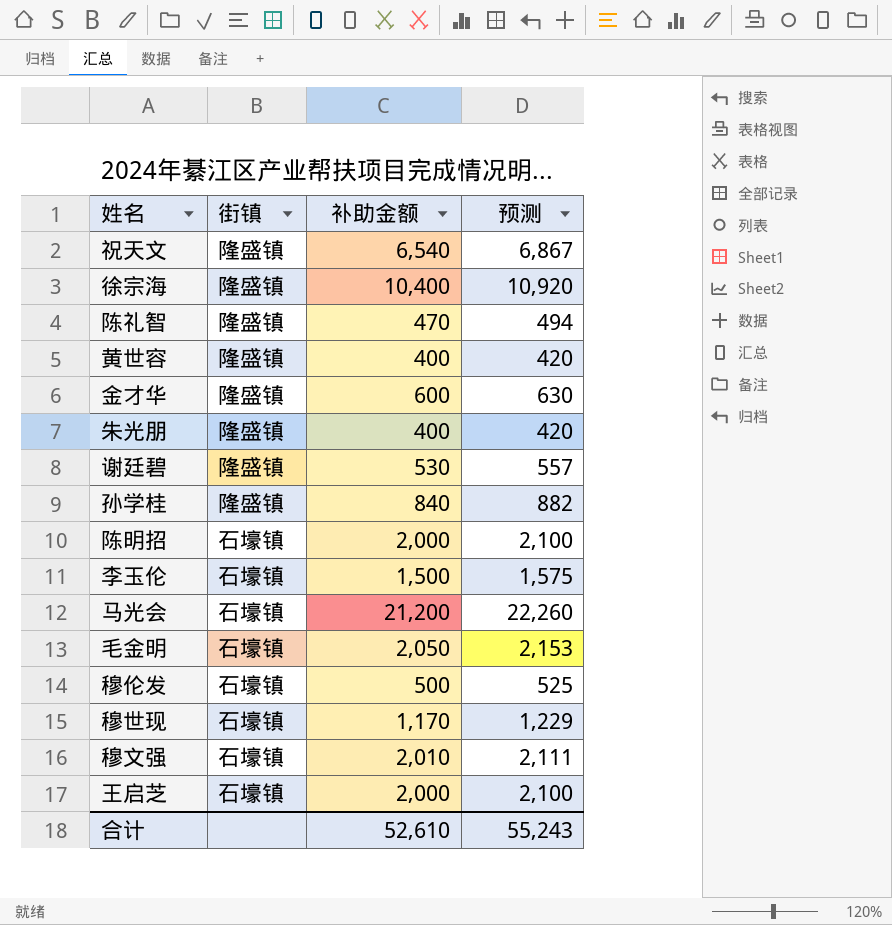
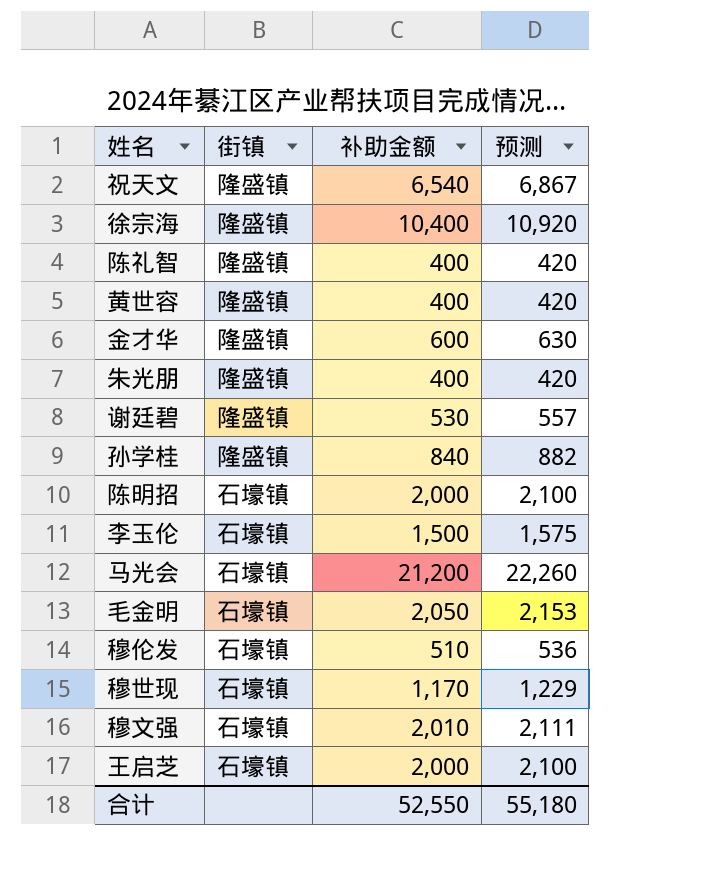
陈礼智 | 补助金额: 470 -> 400
陈礼智 | 预测: 494 -> 420
穆伦发 | 补助金额: 500 -> 510
穆伦发 | 预测: 525 -> 536
合计 | 补助金额: 52,610 -> 52,550
合计 | 预测: 55,243 -> 55,180

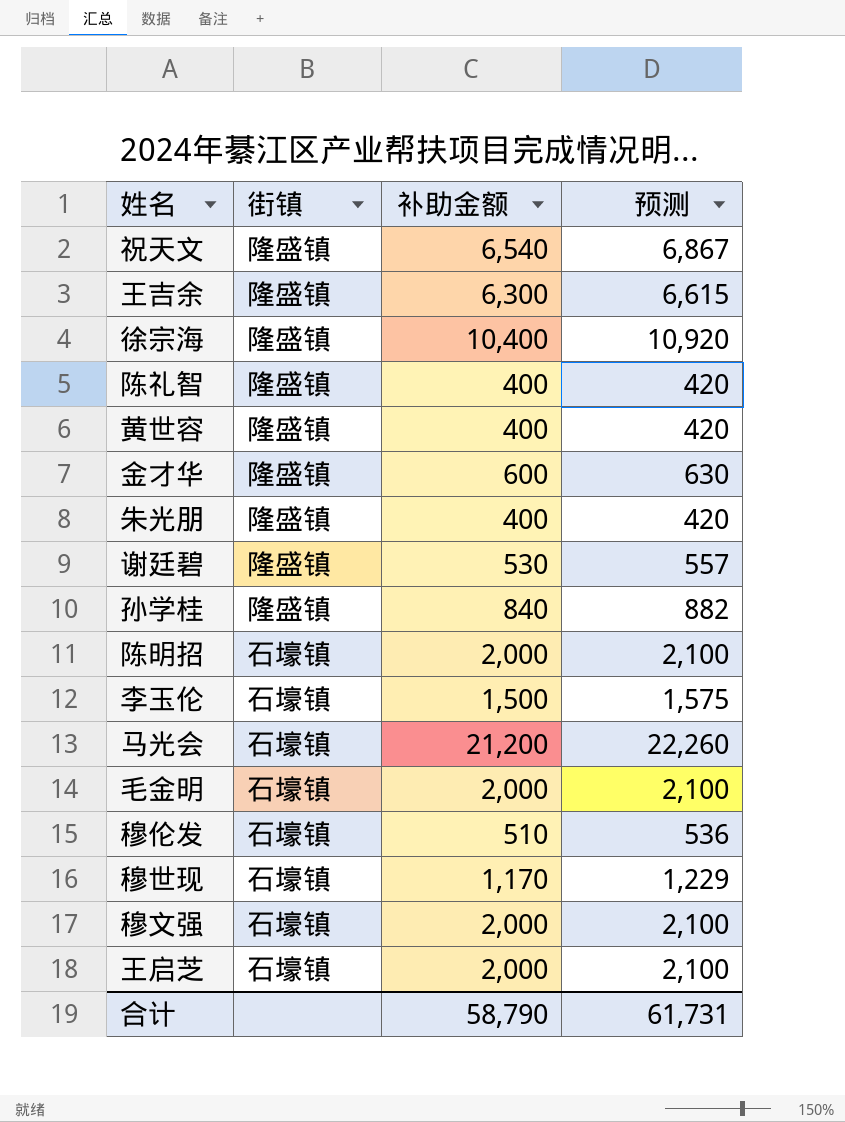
row 王吉余: none -> 隆盛镇 | 6,300 | 6,615
毛金明 | 补助金额: 2,050 -> 2,000
毛金明 | 预测: 2,153 -> 2,100
穆文强 | 补助金额: 2,010 -> 2,000
穆文强 | 预测: 2,111 -> 2,100
合计 | 补助金额: 52,550 -> 58,790
合计 | 预测: 55,180 -> 61,731

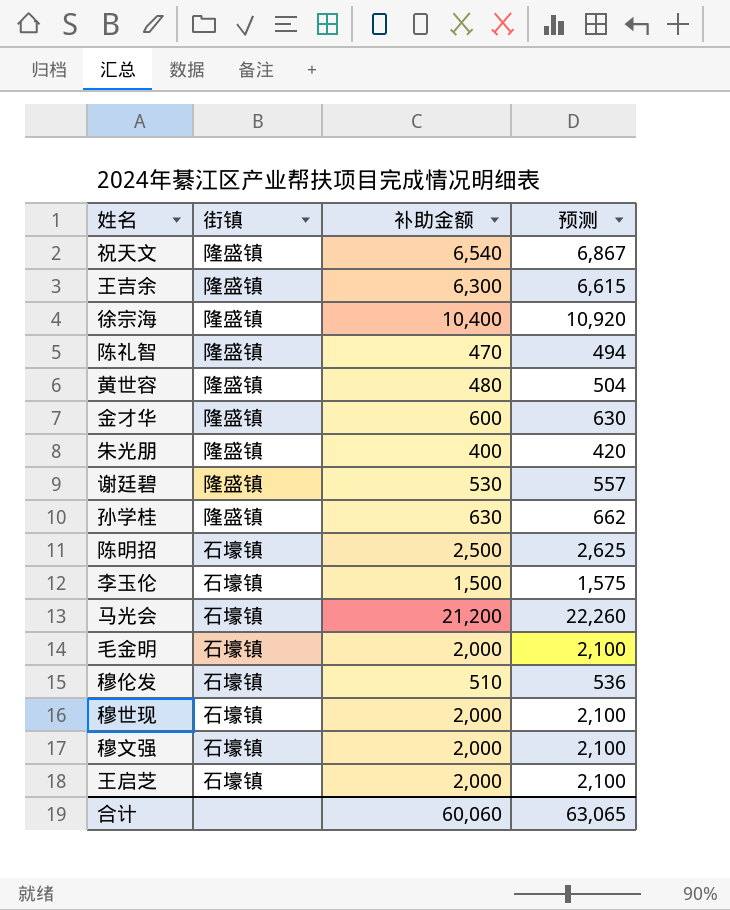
陈礼智 | 补助金额: 400 -> 470
陈礼智 | 预测: 420 -> 494
黄世容 | 补助金额: 400 -> 480
黄世容 | 预测: 420 -> 504
孙学桂 | 补助金额: 840 -> 630
孙学桂 | 预测: 882 -> 662
陈明招 | 补助金额: 2,000 -> 2,500
陈明招 | 预测: 2,100 -> 2,625
穆世现 | 补助金额: 1,170 -> 2,000
穆世现 | 预测: 1,229 -> 2,100
合计 | 补助金额: 58,790 -> 60,060
合计 | 预测: 61,731 -> 63,065

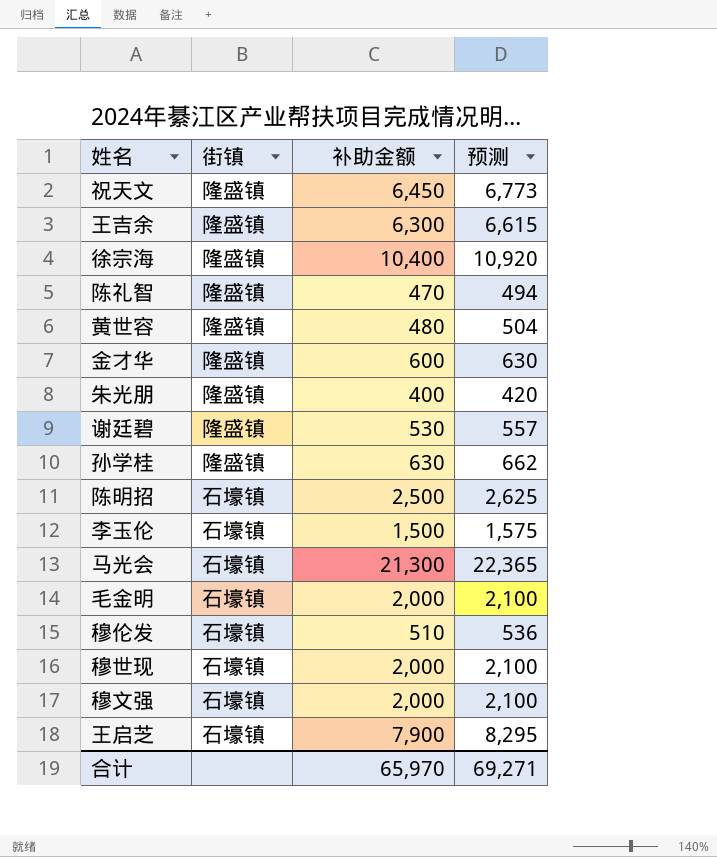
祝天文 | 补助金额: 6,540 -> 6,450
祝天文 | 预测: 6,867 -> 6,773
马光会 | 补助金额: 21,200 -> 21,300
马光会 | 预测: 22,260 -> 22,365
王启芝 | 补助金额: 2,000 -> 7,900
王启芝 | 预测: 2,100 -> 8,295
合计 | 补助金额: 60,060 -> 65,970
合计 | 预测: 63,065 -> 69,271

